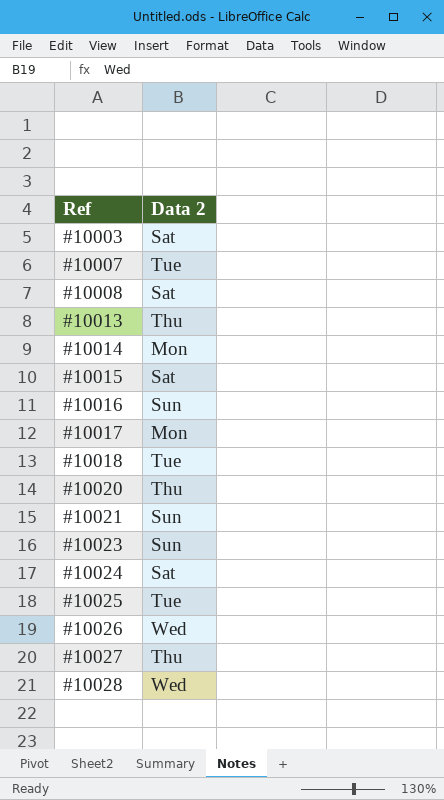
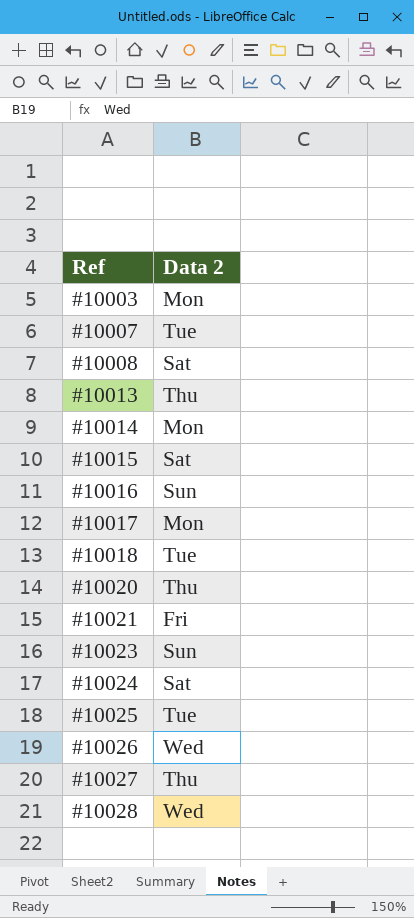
#10003 | Data 2: Sat -> Mon
#10021 | Data 2: Sun -> Fri

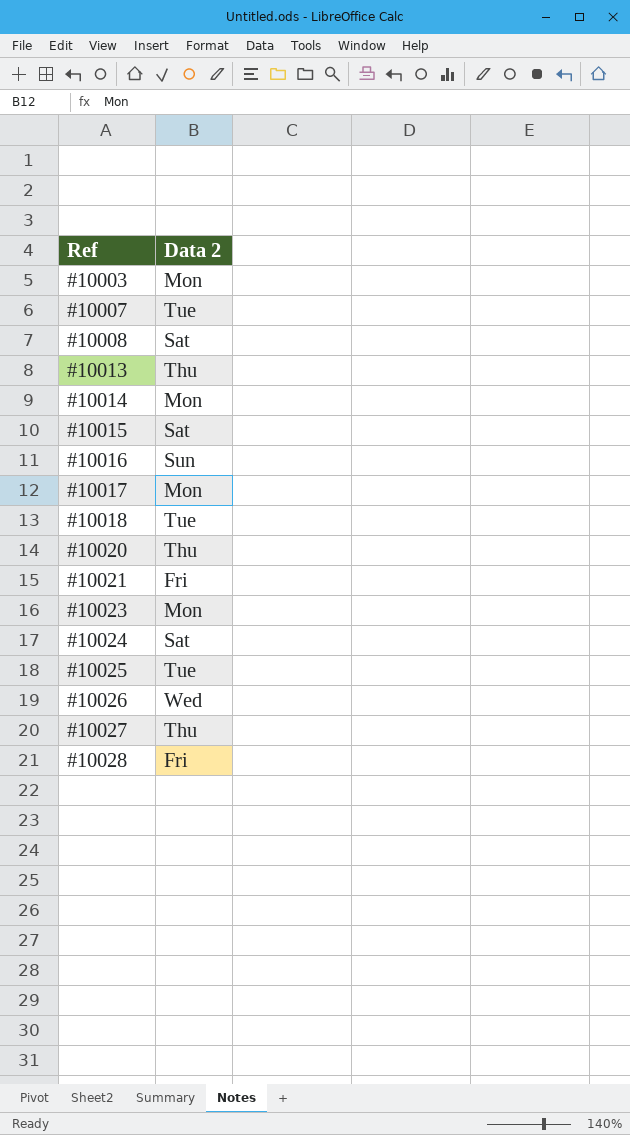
#10023 | Data 2: Sun -> Mon
#10028 | Data 2: Wed -> Fri

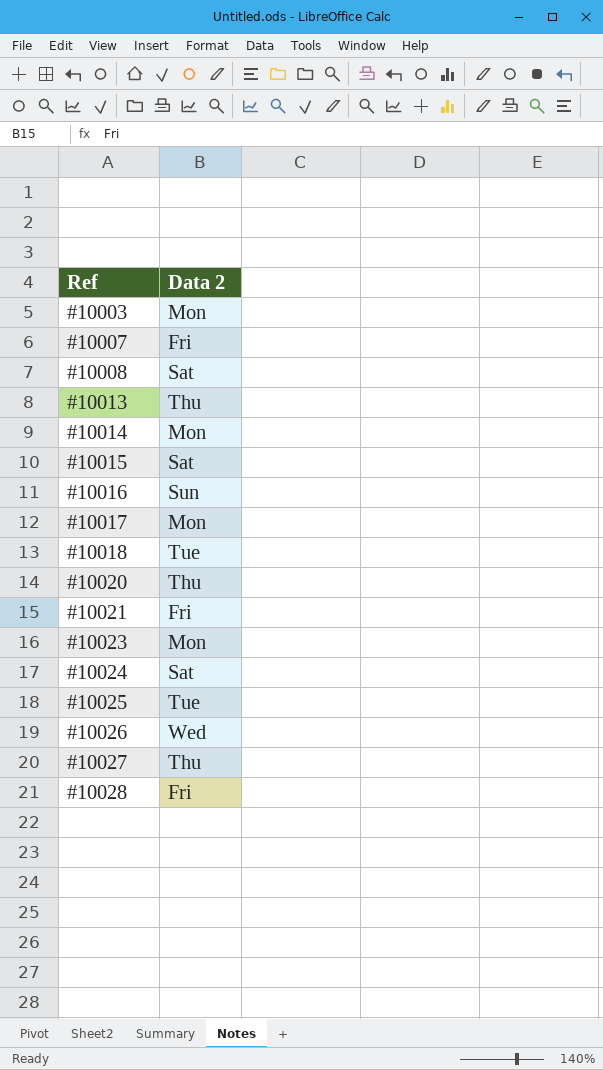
#10007 | Data 2: Tue -> Fri

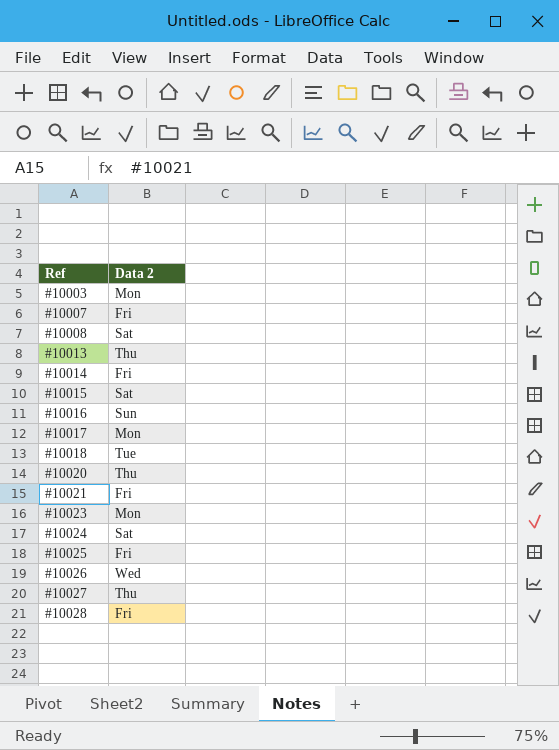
#10014 | Data 2: Mon -> Fri
#10025 | Data 2: Tue -> Fri

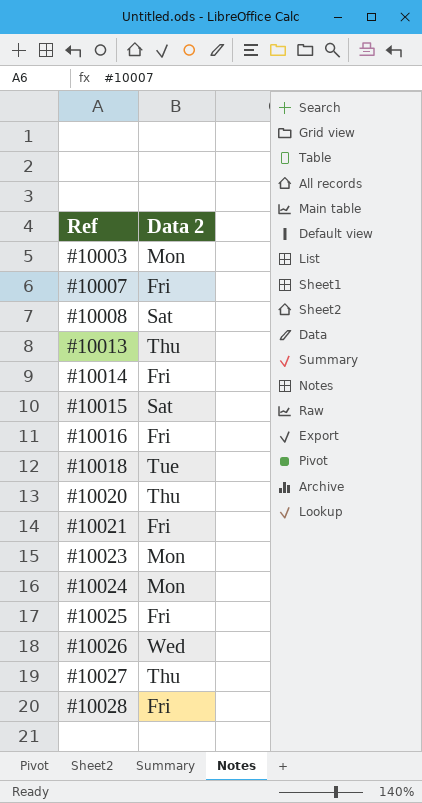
row #10017: Mon -> none
#10016 | Data 2: Sun -> Fri
#10024 | Data 2: Sat -> Mon

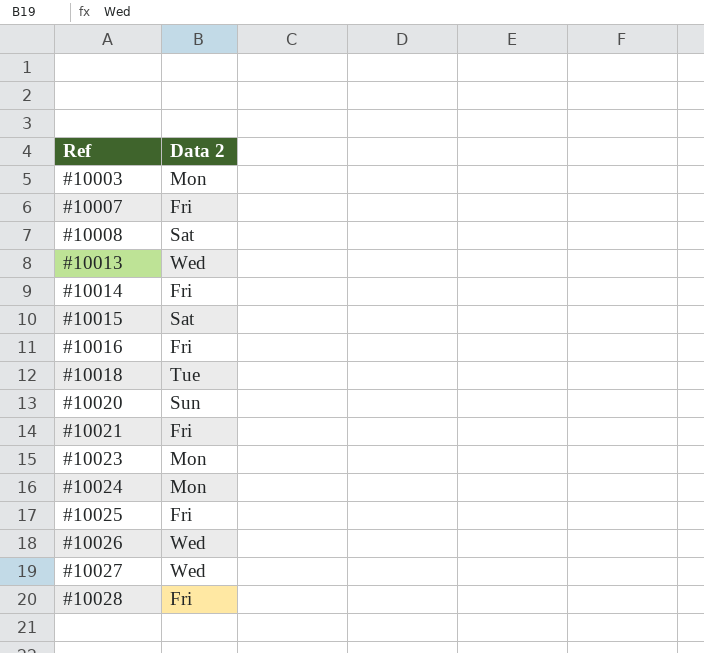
#10013 | Data 2: Thu -> Wed
#10020 | Data 2: Thu -> Sun
#10027 | Data 2: Thu -> Wed

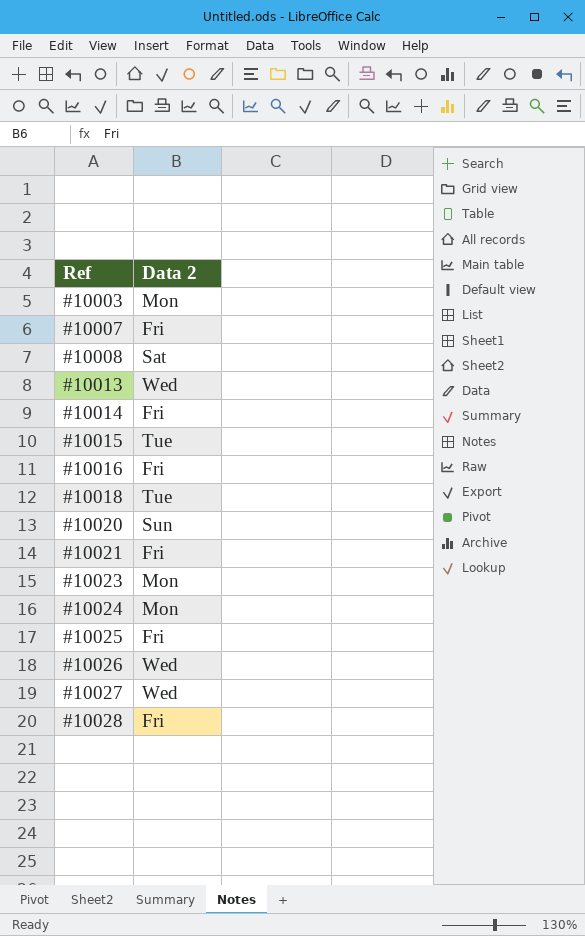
#10015 | Data 2: Sat -> Tue

